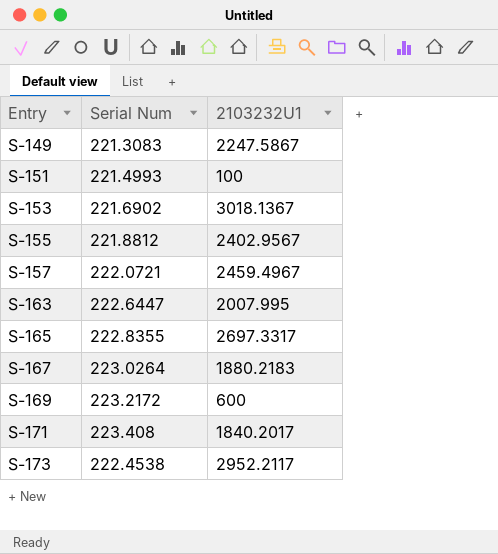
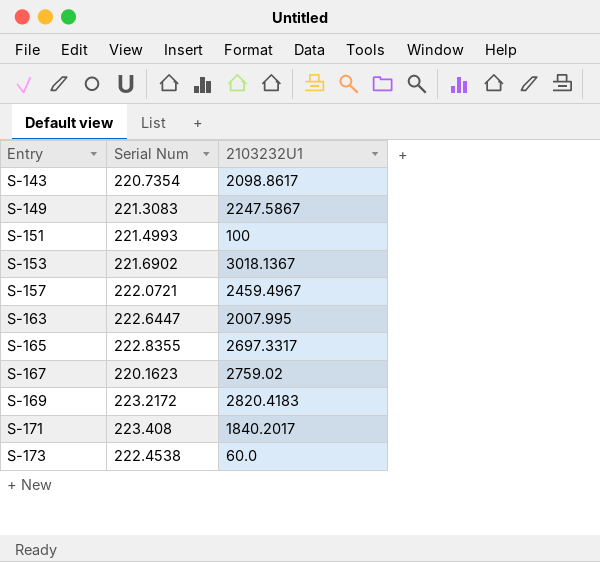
row S-155: 221.8812 | 2402.9567 -> none
row S-143: none -> 220.7354 | 2098.8617
S-167 | Serial Num: 223.0264 -> 220.1623
S-167 | 2103232U1: 1880.2183 -> 2759.02
S-169 | 2103232U1: 600 -> 2820.4183
S-173 | 2103232U1: 2952.2117 -> 60.0

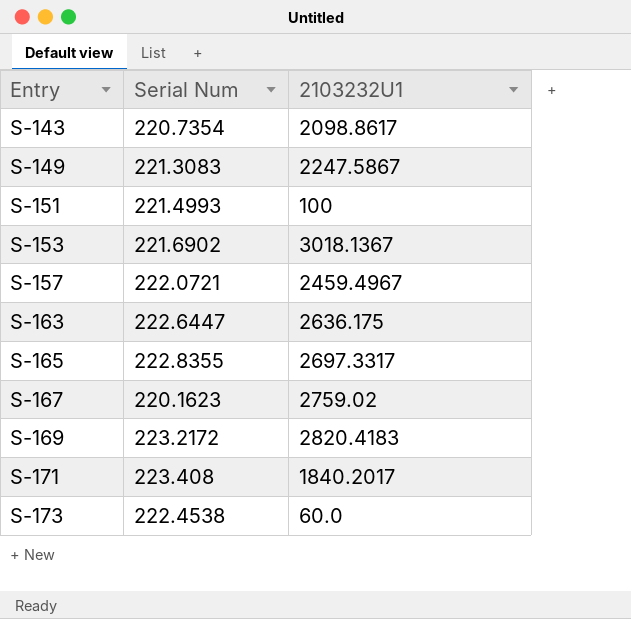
S-163 | 2103232U1: 2007.995 -> 2636.175

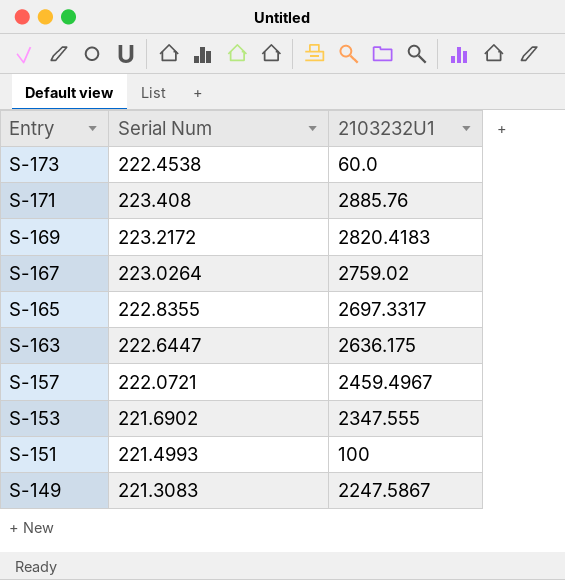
row order: Entry ascending -> Entry descending
row S-143: 220.7354 | 2098.8617 -> none
S-171 | 2103232U1: 1840.2017 -> 2885.76
S-167 | Serial Num: 220.1623 -> 223.0264
S-153 | 2103232U1: 3018.1367 -> 2347.555

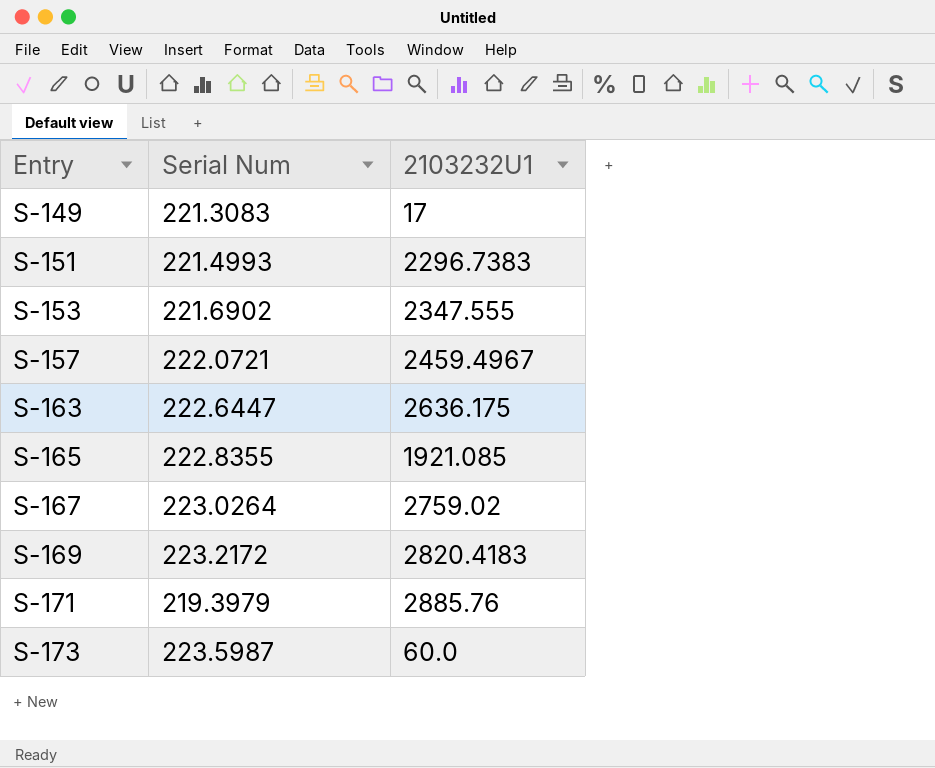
row order: Entry descending -> Entry ascending
S-149 | 2103232U1: 2247.5867 -> 17
S-151 | 2103232U1: 100 -> 2296.7383
S-165 | 2103232U1: 2697.3317 -> 1921.085
S-171 | Serial Num: 223.408 -> 219.3979
S-173 | Serial Num: 222.4538 -> 223.5987

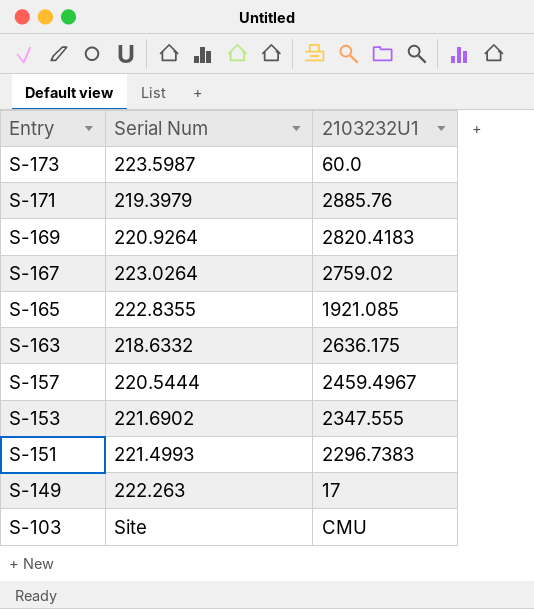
row order: Entry ascending -> Entry descending
S-169 | Serial Num: 223.2172 -> 220.9264
S-163 | Serial Num: 222.6447 -> 218.6332
S-157 | Serial Num: 222.0721 -> 220.5444
S-149 | Serial Num: 221.3083 -> 222.263
row S-103: none -> Site | CMU

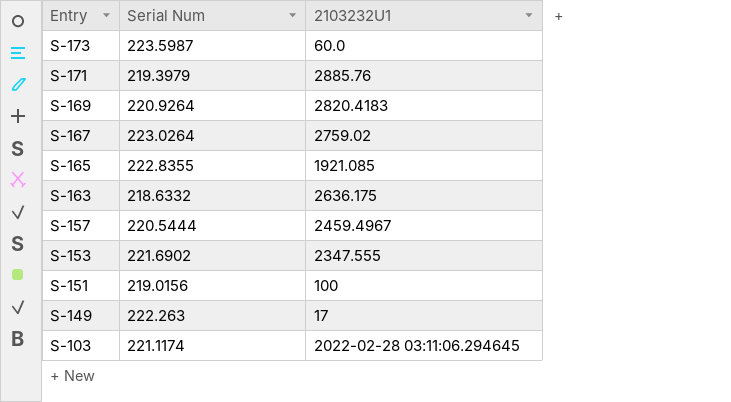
S-151 | Serial Num: 221.4993 -> 219.0156
S-151 | 2103232U1: 2296.7383 -> 100
S-103 | Serial Num: Site -> 221.1174
S-103 | 2103232U1: CMU -> 2022-02-28 03:11:06.294645

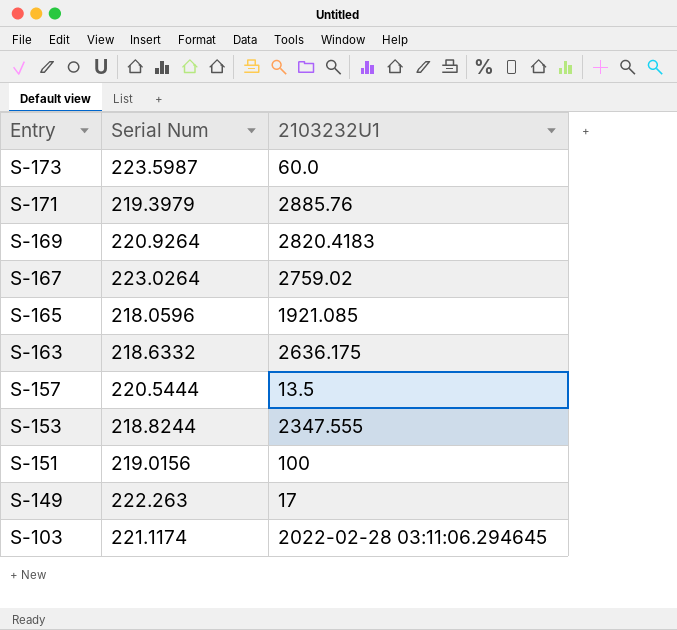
S-165 | Serial Num: 222.8355 -> 218.0596
S-157 | 2103232U1: 2459.4967 -> 13.5
S-153 | Serial Num: 221.6902 -> 218.8244

